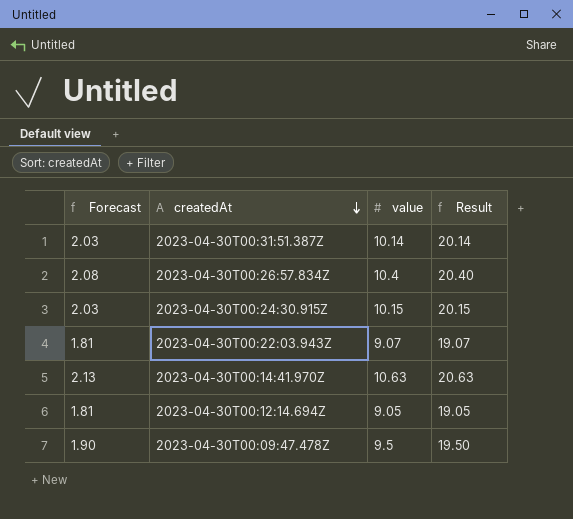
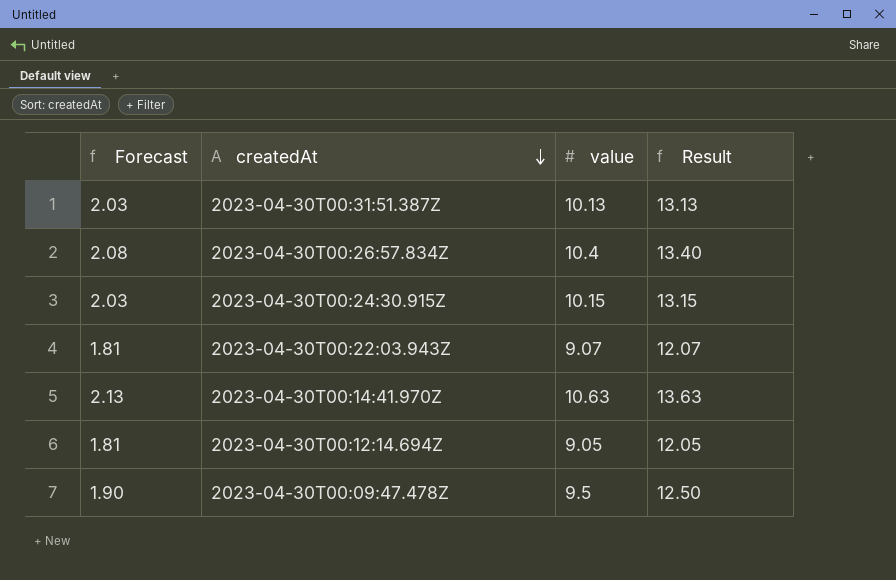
column Result | formula: [value] + 10 -> [value] + 3
2023-04-30T00:31:51.387Z | value: 10.14 -> 10.13

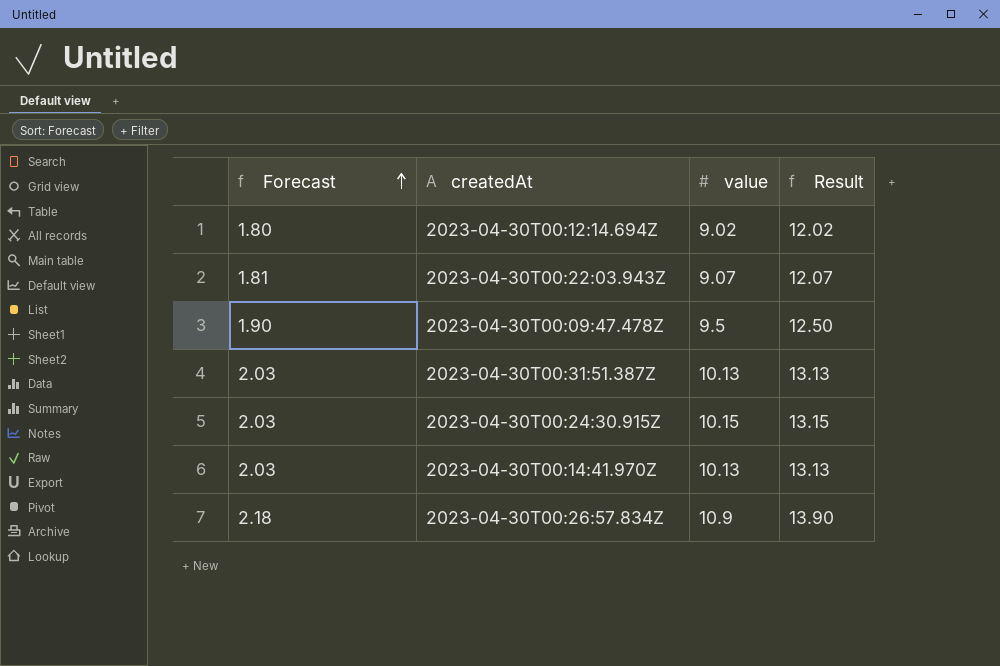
row order: createdAt descending -> Forecast ascending
2023-04-30T00:12:14.694Z | Forecast: 1.81 -> 1.80
2023-04-30T00:12:14.694Z | value: 9.05 -> 9.02
2023-04-30T00:12:14.694Z | Result: 12.05 -> 12.02
2023-04-30T00:14:41.970Z | Forecast: 2.13 -> 2.03
2023-04-30T00:14:41.970Z | value: 10.63 -> 10.13
2023-04-30T00:14:41.970Z | Result: 13.63 -> 13.13
2023-04-30T00:26:57.834Z | Forecast: 2.08 -> 2.18
2023-04-30T00:26:57.834Z | value: 10.4 -> 10.9
2023-04-30T00:26:57.834Z | Result: 13.40 -> 13.90

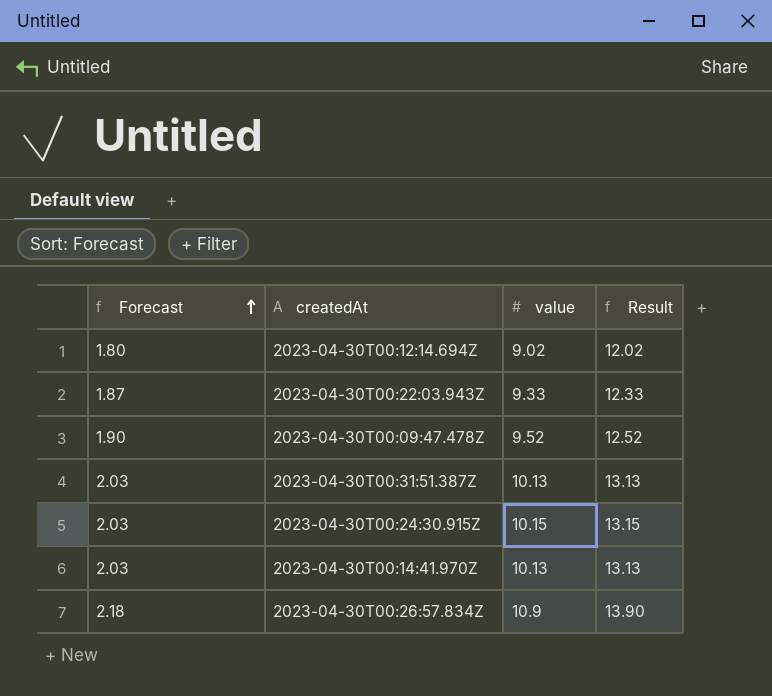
2023-04-30T00:22:03.943Z | Forecast: 1.81 -> 1.87
2023-04-30T00:22:03.943Z | value: 9.07 -> 9.33
2023-04-30T00:22:03.943Z | Result: 12.07 -> 12.33
2023-04-30T00:09:47.478Z | value: 9.5 -> 9.52
2023-04-30T00:09:47.478Z | Result: 12.50 -> 12.52

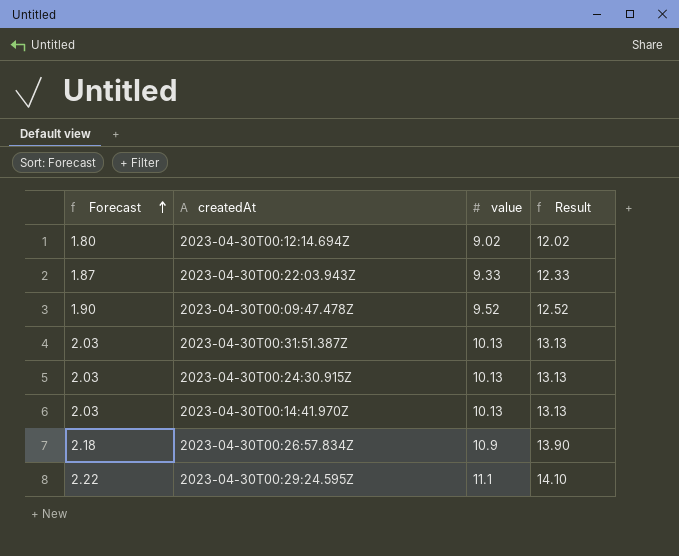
2023-04-30T00:24:30.915Z | value: 10.15 -> 10.13
2023-04-30T00:24:30.915Z | Result: 13.15 -> 13.13
row 2023-04-30T00:29:24.595Z: none -> 2.22 | 11.1 | 14.10

